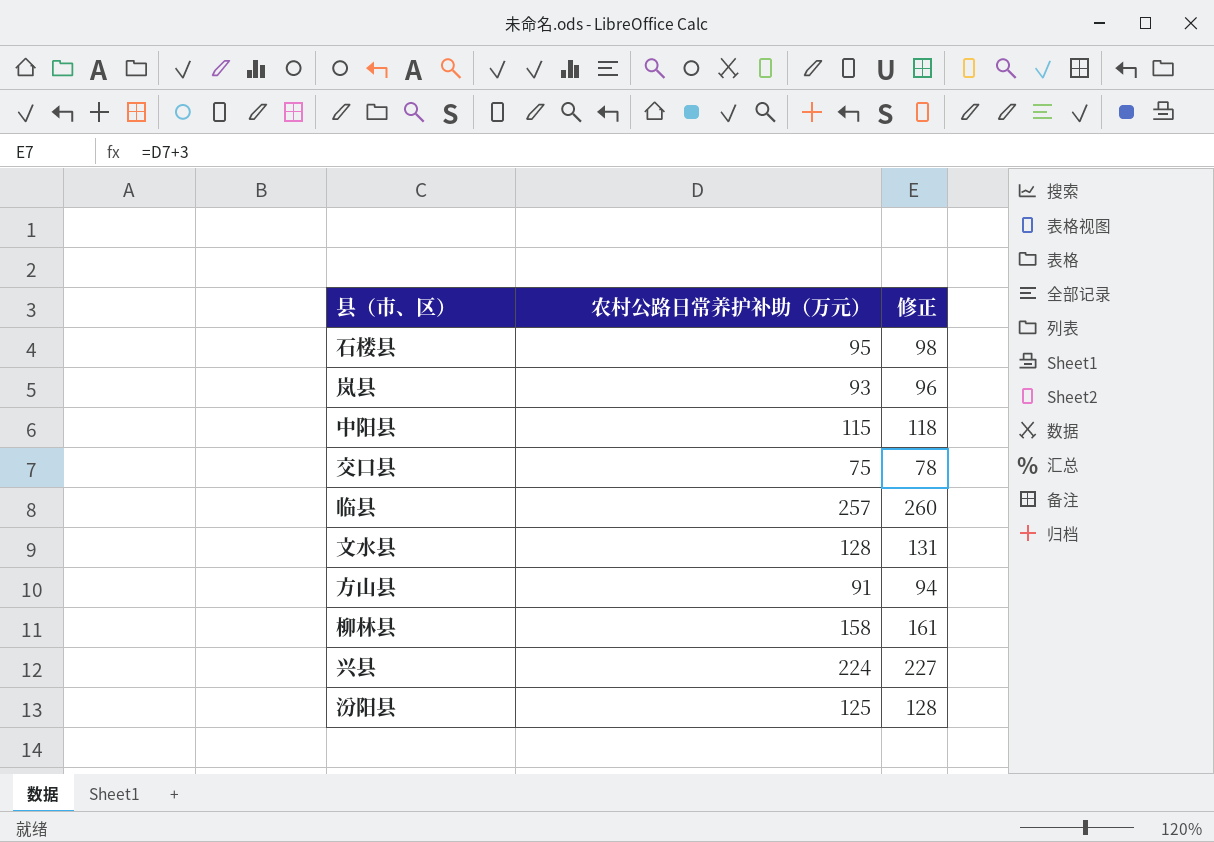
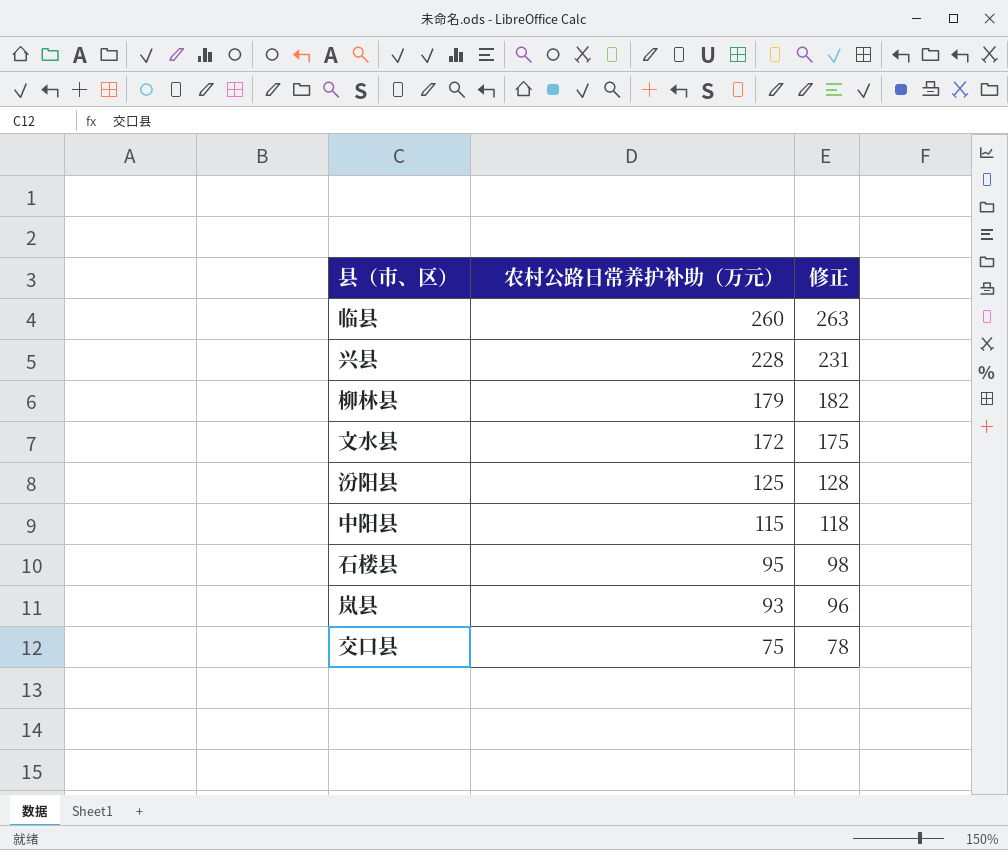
row order: none -> 农村公路日常养护补助（万元） descending
row 方山县: 91 | 94 -> none
临县 | 农村公路日常养护补助（万元）: 257 -> 260
临县 | 修正: 260 -> 263
兴县 | 农村公路日常养护补助（万元）: 224 -> 228
兴县 | 修正: 227 -> 231
柳林县 | 农村公路日常养护补助（万元）: 158 -> 179
柳林县 | 修正: 161 -> 182
文水县 | 农村公路日常养护补助（万元）: 128 -> 172
文水县 | 修正: 131 -> 175

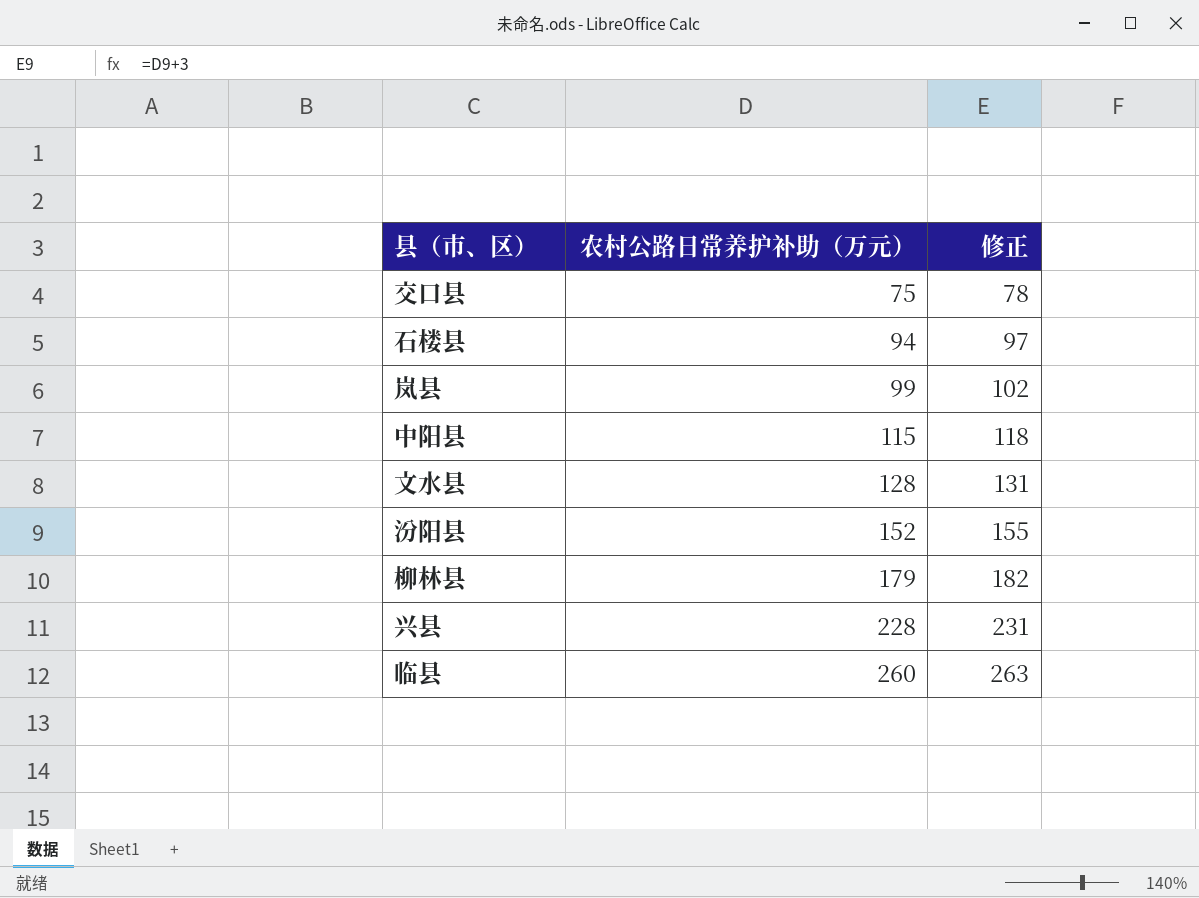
row order: 农村公路日常养护补助（万元） descending -> 农村公路日常养护补助（万元） ascending
石楼县 | 农村公路日常养护补助（万元）: 95 -> 94
石楼县 | 修正: 98 -> 97
岚县 | 农村公路日常养护补助（万元）: 93 -> 99
岚县 | 修正: 96 -> 102
文水县 | 农村公路日常养护补助（万元）: 172 -> 128
文水县 | 修正: 175 -> 131
汾阳县 | 农村公路日常养护补助（万元）: 125 -> 152
汾阳县 | 修正: 128 -> 155

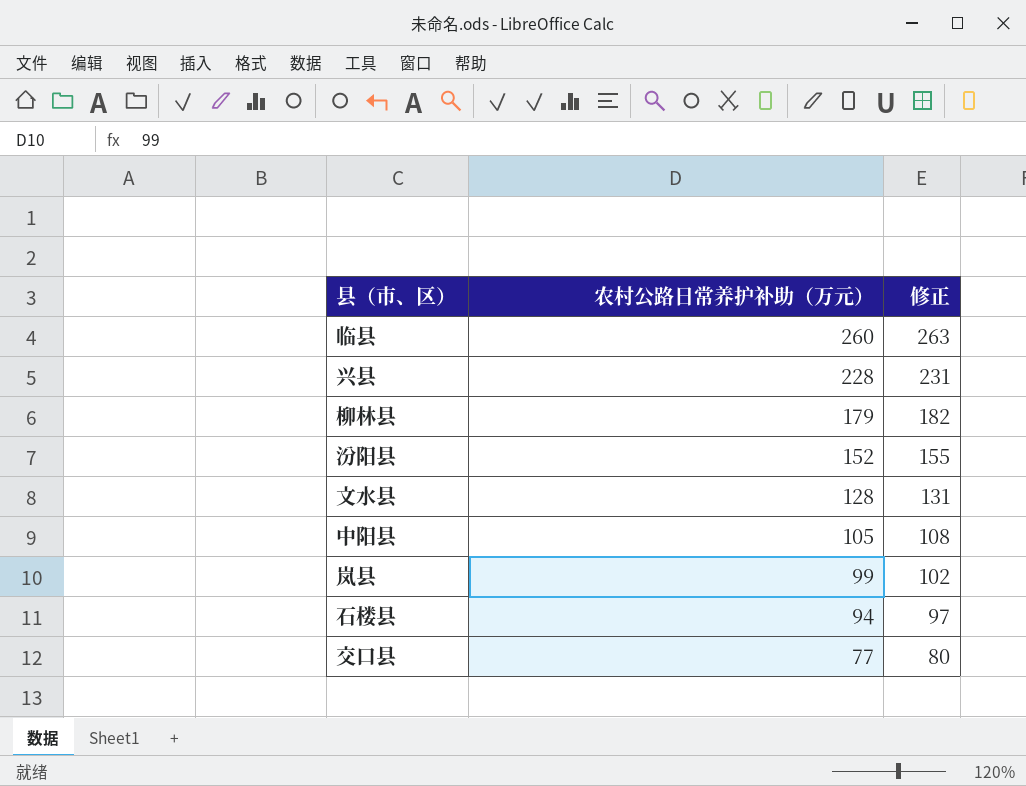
row order: 农村公路日常养护补助（万元） ascending -> 农村公路日常养护补助（万元） descending
中阳县 | 农村公路日常养护补助（万元）: 115 -> 105
中阳县 | 修正: 118 -> 108
交口县 | 农村公路日常养护补助（万元）: 75 -> 77
交口县 | 修正: 78 -> 80

